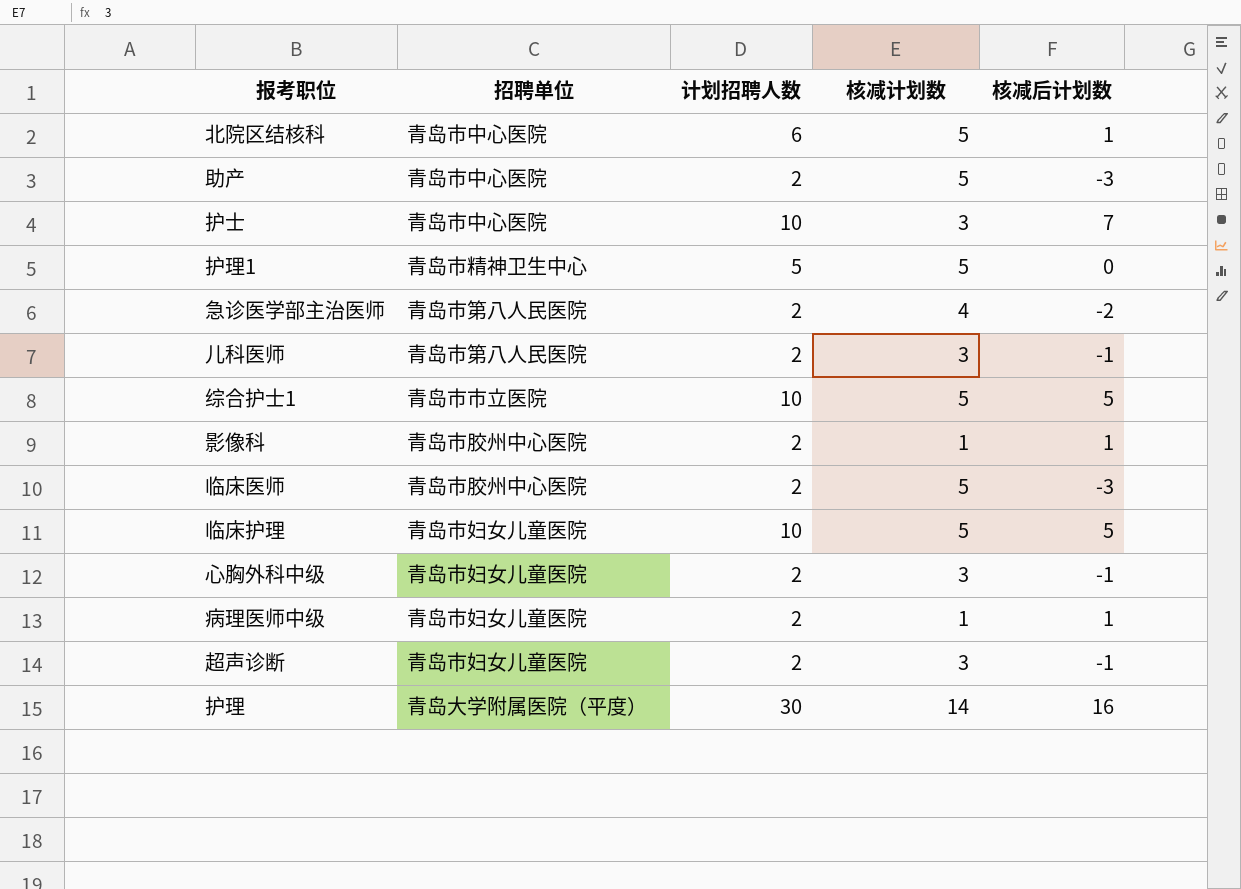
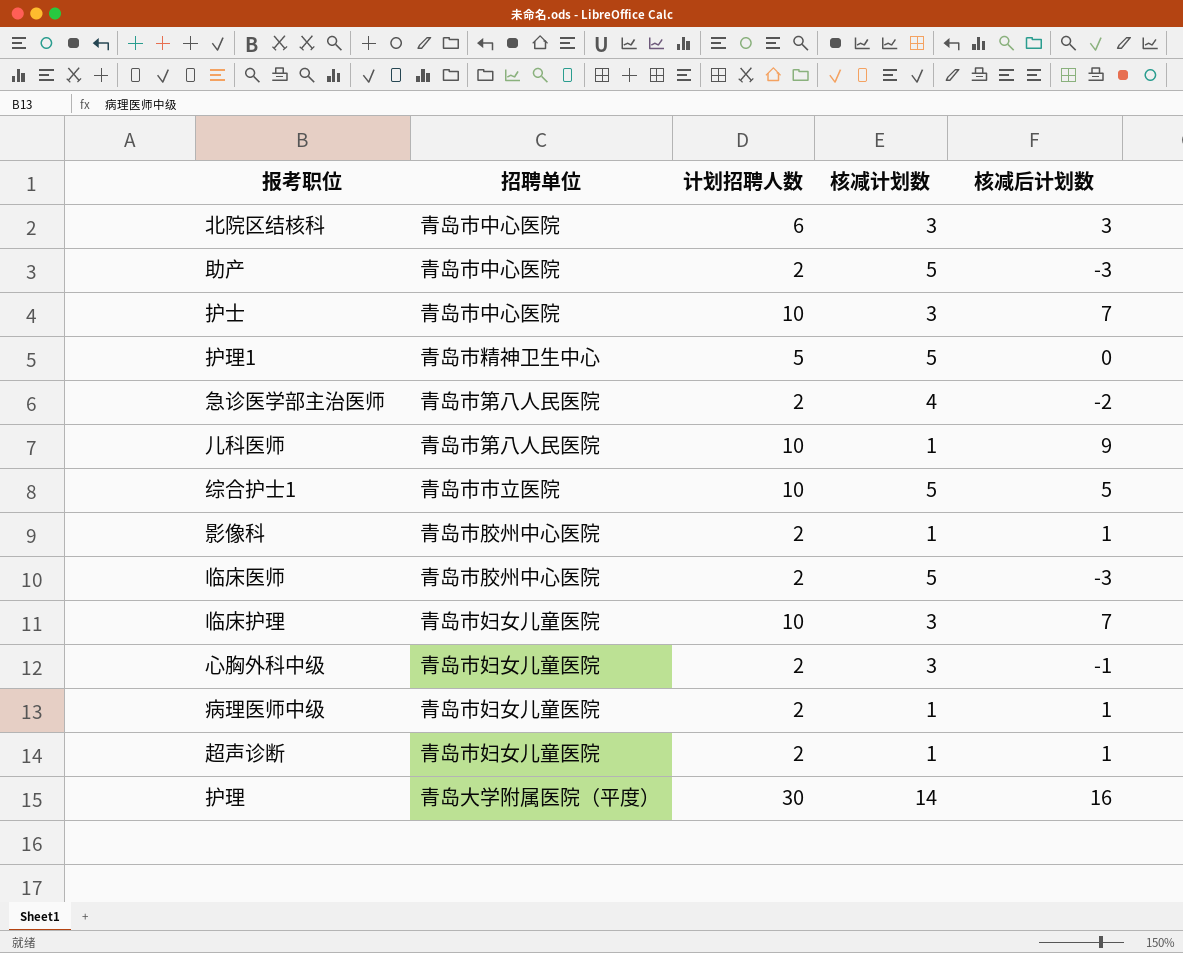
北院区结核科 | 核减计划数: 5 -> 3
北院区结核科 | 核减后计划数: 1 -> 3
儿科医师 | 计划招聘人数: 2 -> 10
儿科医师 | 核减计划数: 3 -> 1
儿科医师 | 核减后计划数: -1 -> 9
临床护理 | 核减计划数: 5 -> 3
临床护理 | 核减后计划数: 5 -> 7
超声诊断 | 核减计划数: 3 -> 1
超声诊断 | 核减后计划数: -1 -> 1

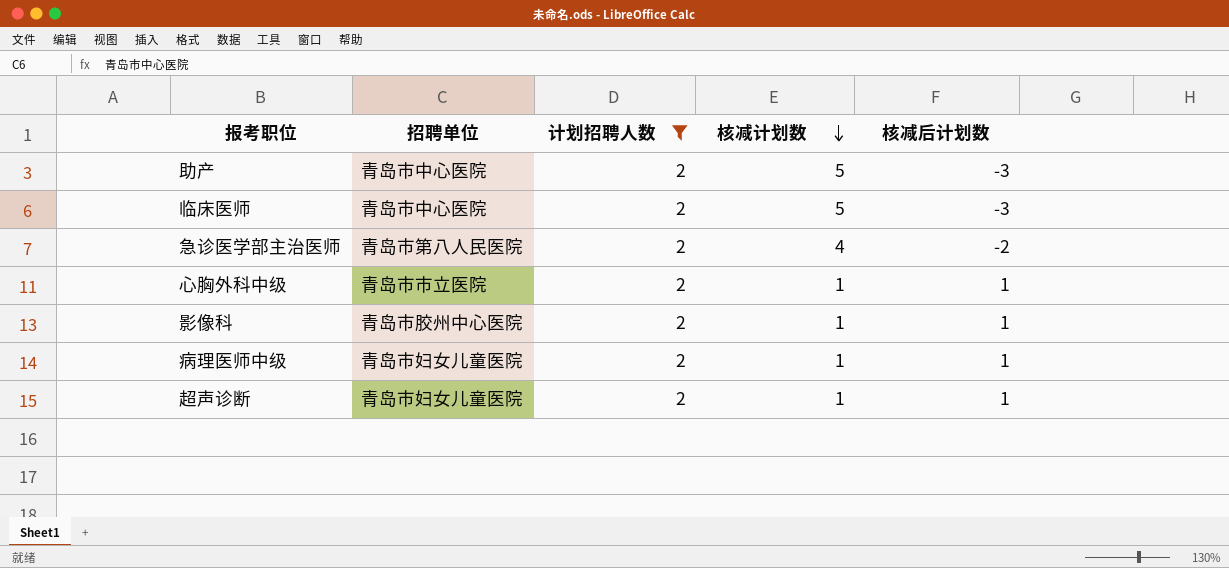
filter: none -> 计划招聘人数 = 2
row order: none -> 核减计划数 descending
临床医师 | 招聘单位: 青岛市胶州中心医院 -> 青岛市中心医院
心胸外科中级 | 招聘单位: 青岛市妇女儿童医院 -> 青岛市市立医院
心胸外科中级 | 核减计划数: 3 -> 1
心胸外科中级 | 核减后计划数: -1 -> 1

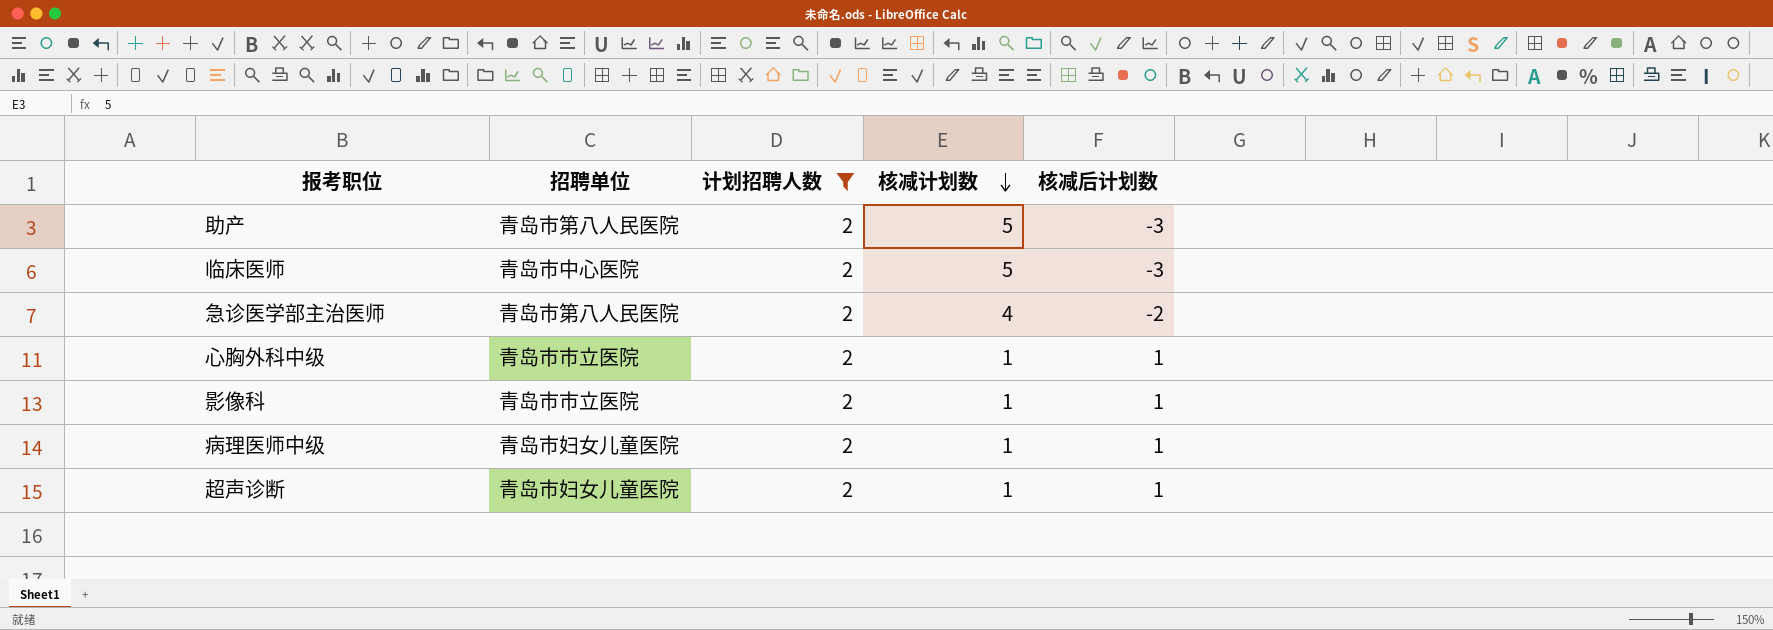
助产 | 招聘单位: 青岛市中心医院 -> 青岛市第八人民医院
影像科 | 招聘单位: 青岛市胶州中心医院 -> 青岛市市立医院

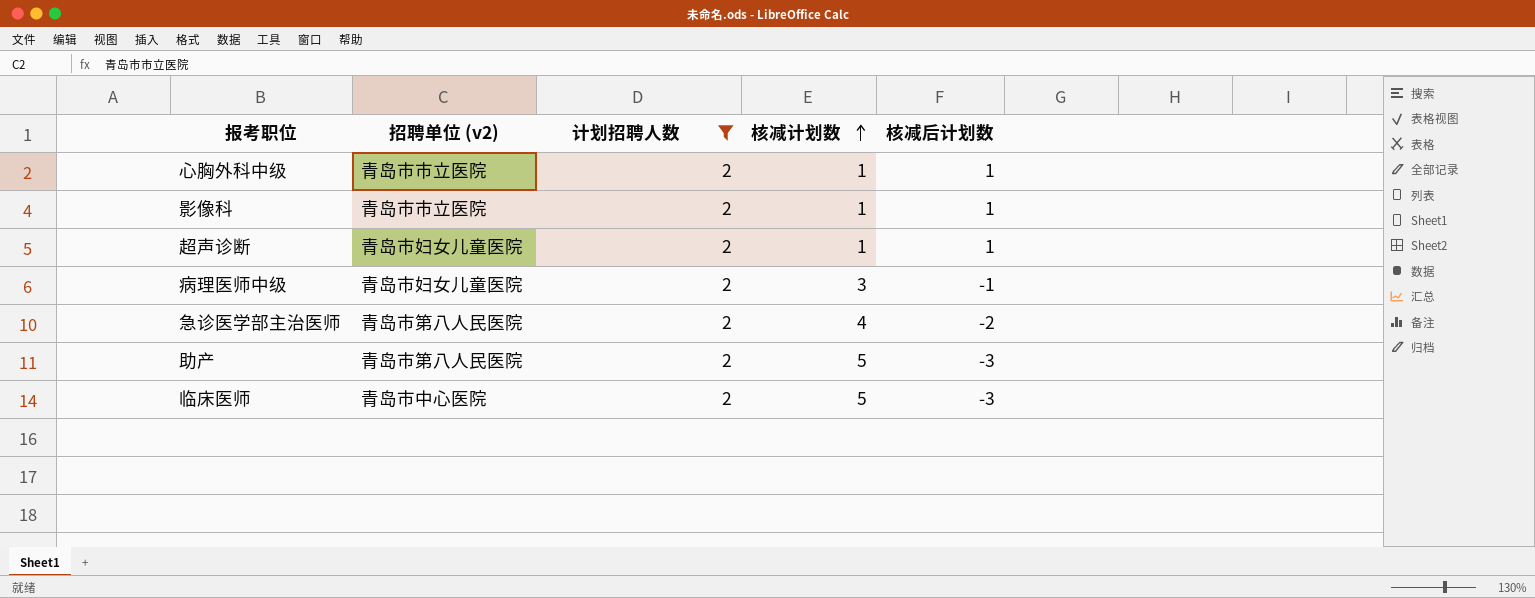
row order: 核减计划数 descending -> 核减计划数 ascending
column name: 招聘单位 -> 招聘单位 (v2)
病理医师中级 | 核减计划数: 1 -> 3
病理医师中级 | 核减后计划数: 1 -> -1

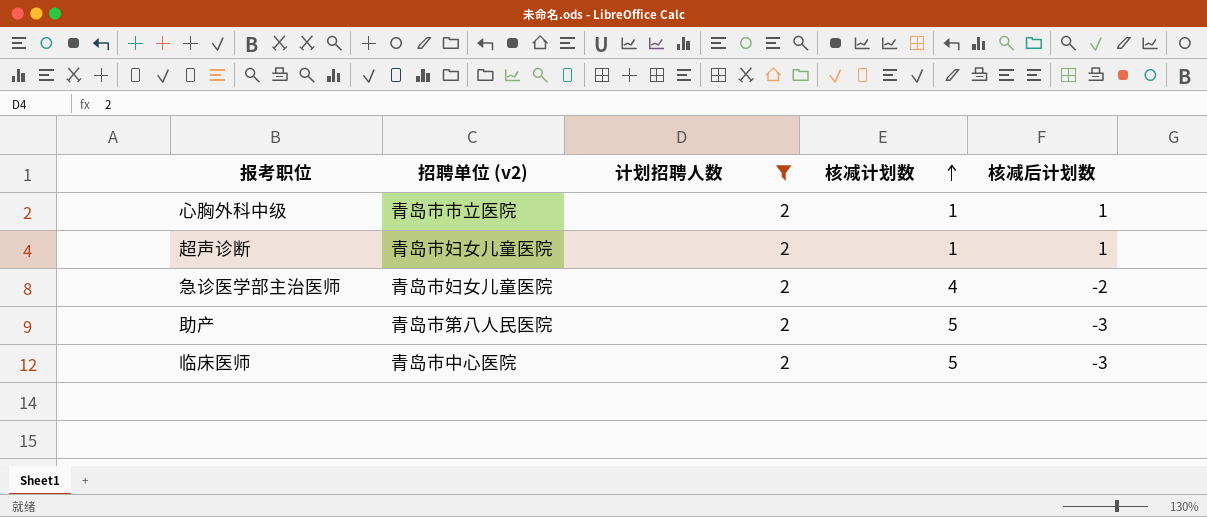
row 影像科: 青岛市市立医院 | 2 | 1 | 1 -> none
row 病理医师中级: 青岛市妇女儿童医院 | 2 | 3 | -1 -> none
急诊医学部主治医师 | 招聘单位 (v2): 青岛市第八人民医院 -> 青岛市妇女儿童医院

